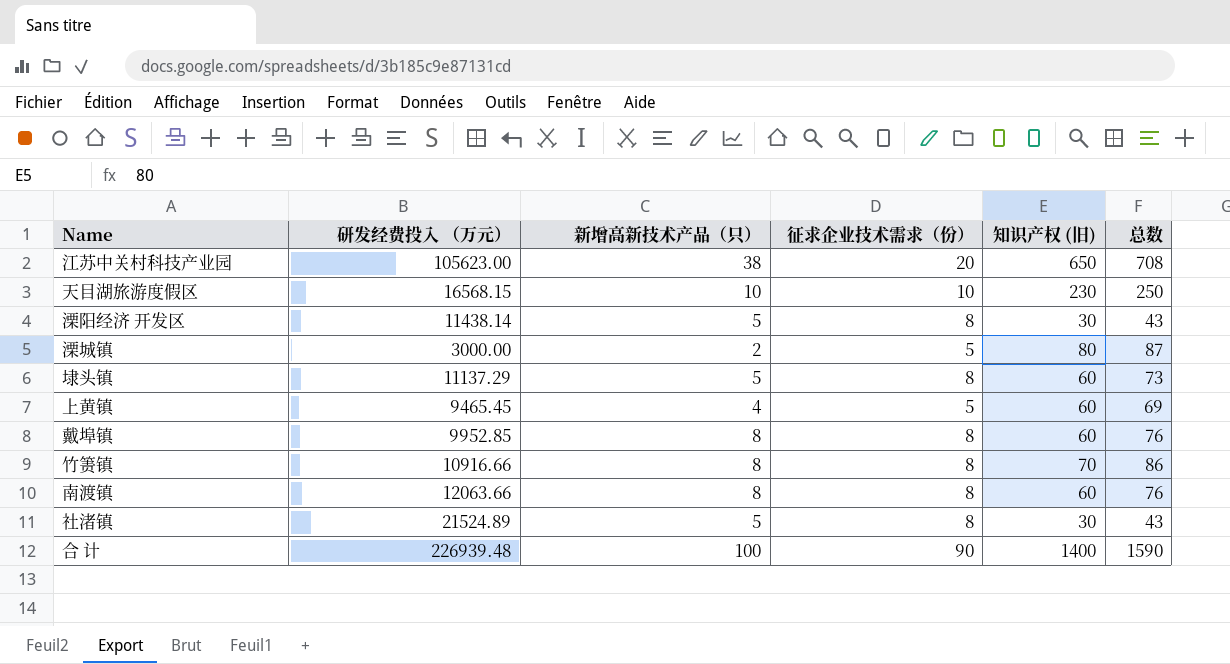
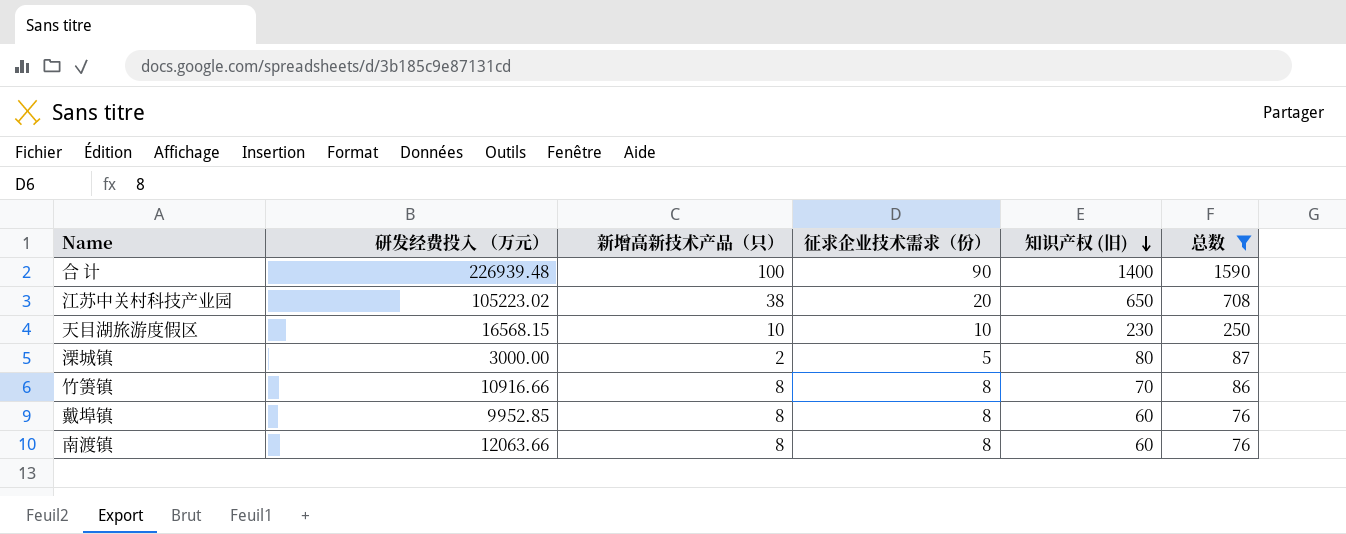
filter: none -> 总数 >= 76
row order: none -> 知识产权 (旧) descending
江苏中关村科技产业园 | 研发经费投入 （万元）: 105623.00 -> 105223.02

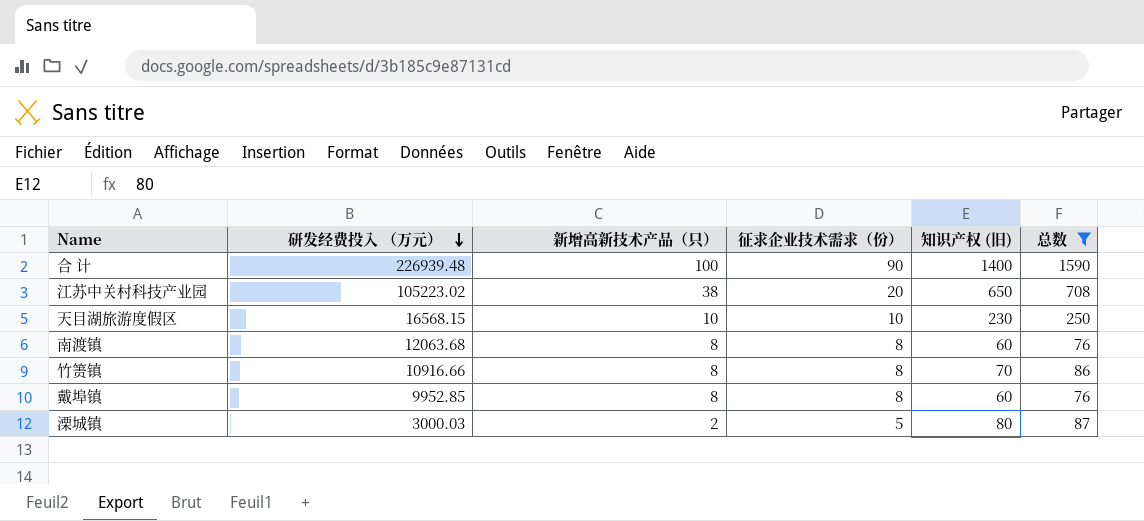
row order: 知识产权 (旧) descending -> 研发经费投入 （万元） descending
南渡镇 | 研发经费投入 （万元）: 12063.66 -> 12063.68
溧城镇 | 研发经费投入 （万元）: 3000.00 -> 3000.03

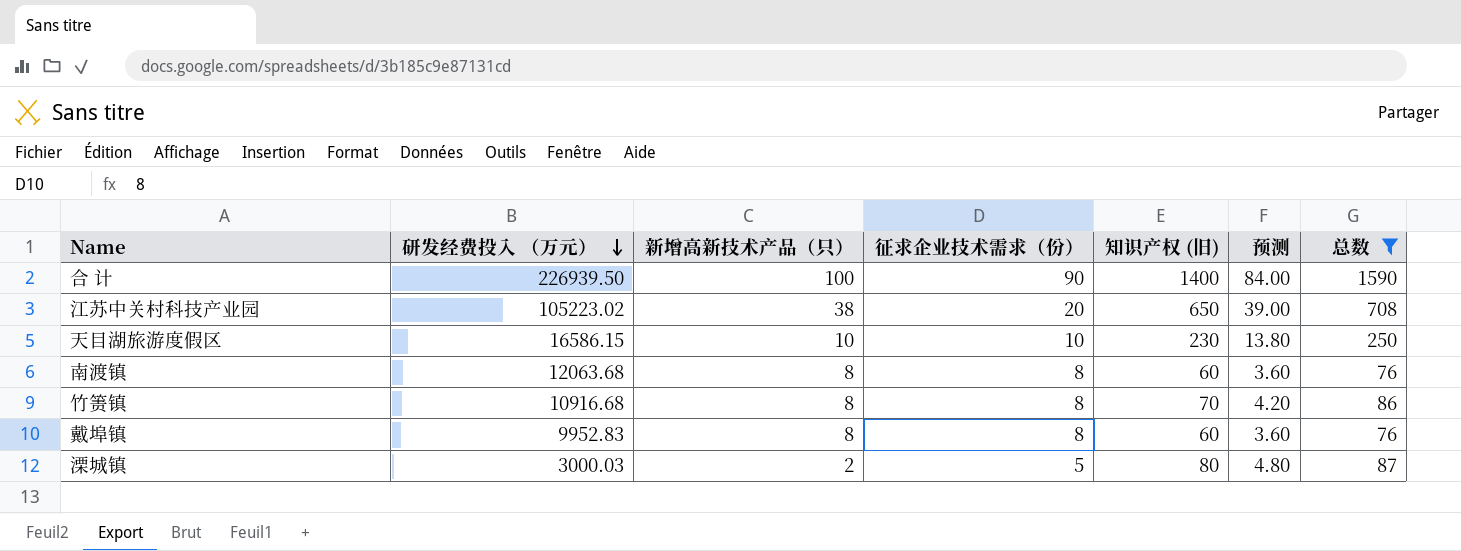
column 预测 | formula: none -> [知识产权 (旧)] * 0.06
合 计 | 研发经费投入 （万元）: 226939.48 -> 226939.50
天目湖旅游度假区 | 研发经费投入 （万元）: 16568.15 -> 16586.15
竹箦镇 | 研发经费投入 （万元）: 10916.66 -> 10916.68
戴埠镇 | 研发经费投入 （万元）: 9952.85 -> 9952.83

